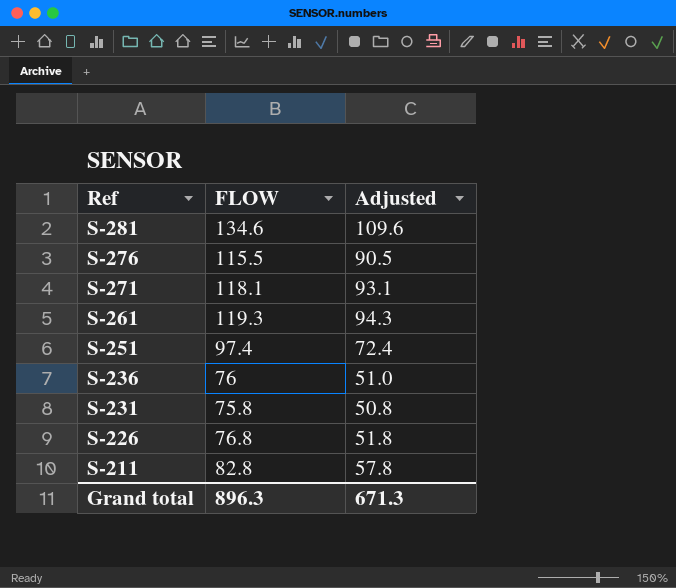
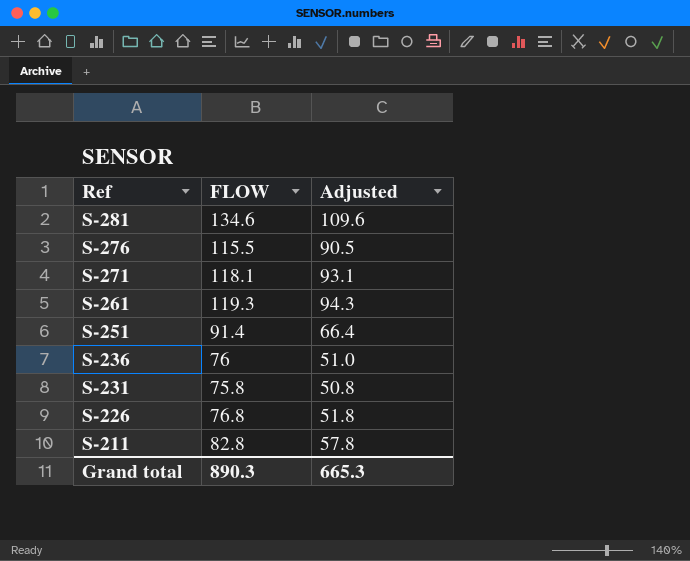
S-251 | FLOW: 97.4 -> 91.4
S-251 | Adjusted: 72.4 -> 66.4
Grand total | FLOW: 896.3 -> 890.3
Grand total | Adjusted: 671.3 -> 665.3

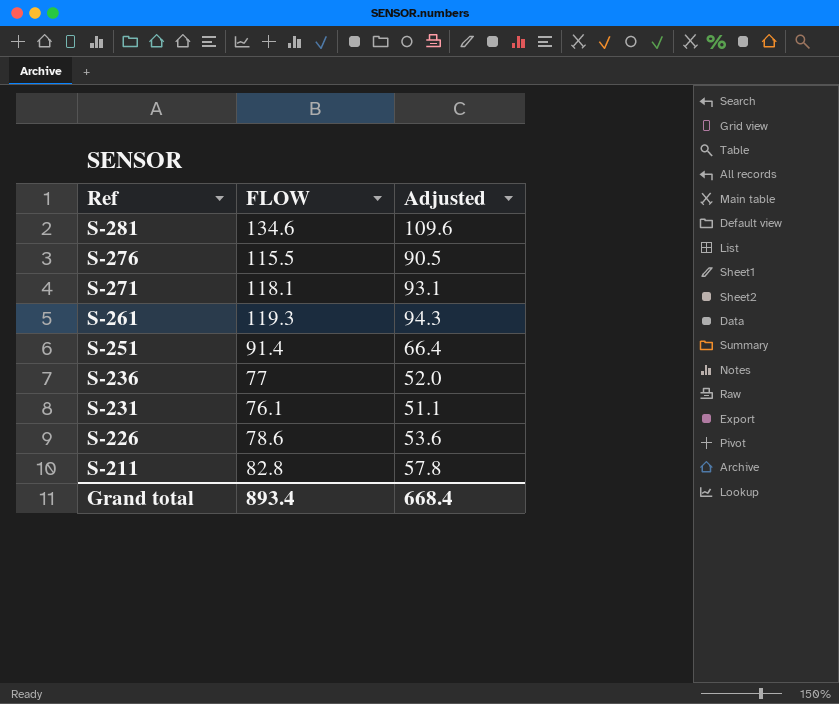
S-236 | FLOW: 76 -> 77
S-236 | Adjusted: 51.0 -> 52.0
S-231 | FLOW: 75.8 -> 76.1
S-231 | Adjusted: 50.8 -> 51.1
S-226 | FLOW: 76.8 -> 78.6
S-226 | Adjusted: 51.8 -> 53.6
Grand total | FLOW: 890.3 -> 893.4
Grand total | Adjusted: 665.3 -> 668.4

